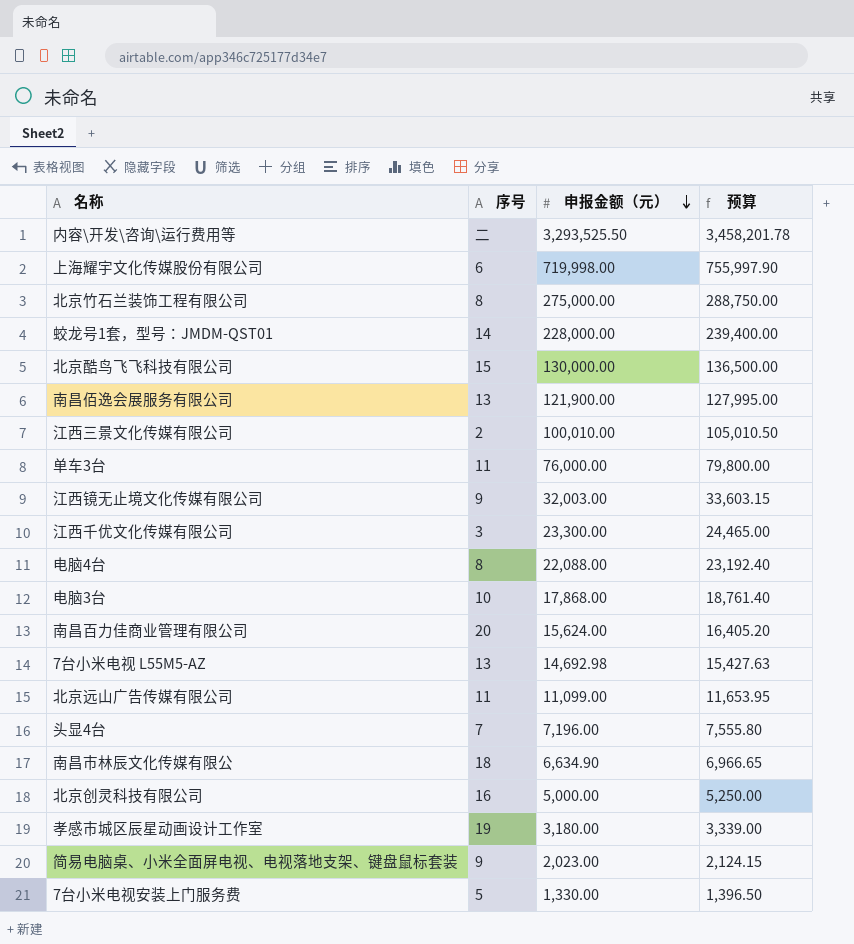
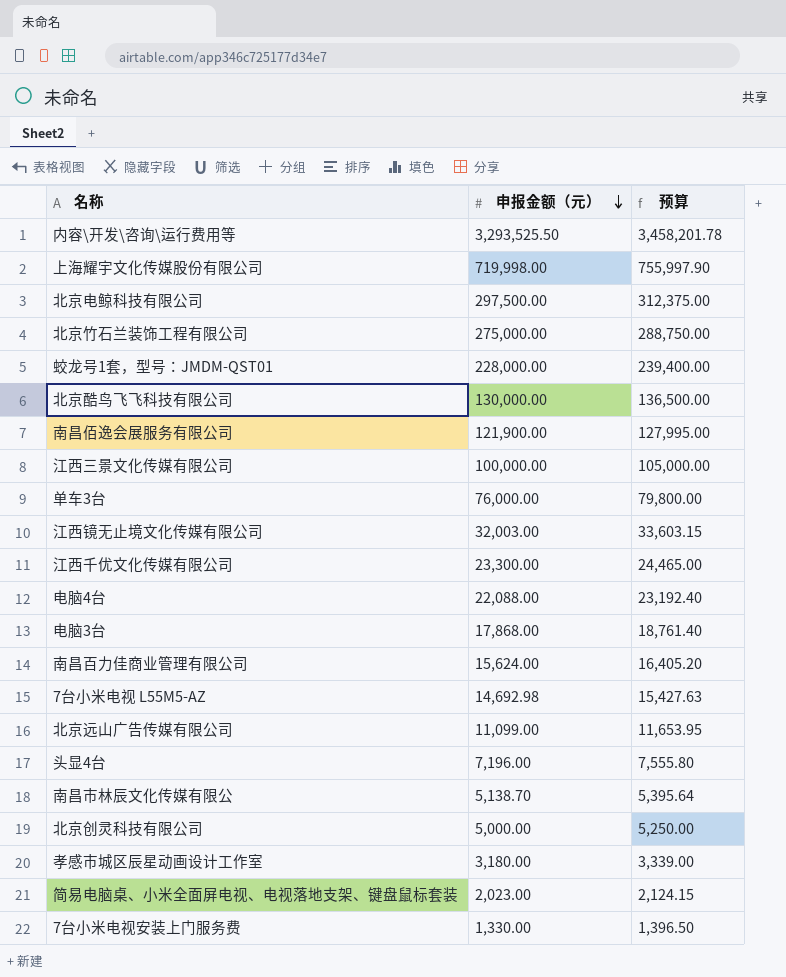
column 序号 | position: 2 -> none
row 北京电鲸科技有限公司: none -> 297,500.00 | 312,375.00
江西三景文化传媒有限公司 | 申报金额（元）: 100,010.00 -> 100,000.00
江西三景文化传媒有限公司 | 预算: 105,010.50 -> 105,000.00
南昌市林辰文化传媒有限公 | 申报金额（元）: 6,634.90 -> 5,138.70
南昌市林辰文化传媒有限公 | 预算: 6,966.65 -> 5,395.64

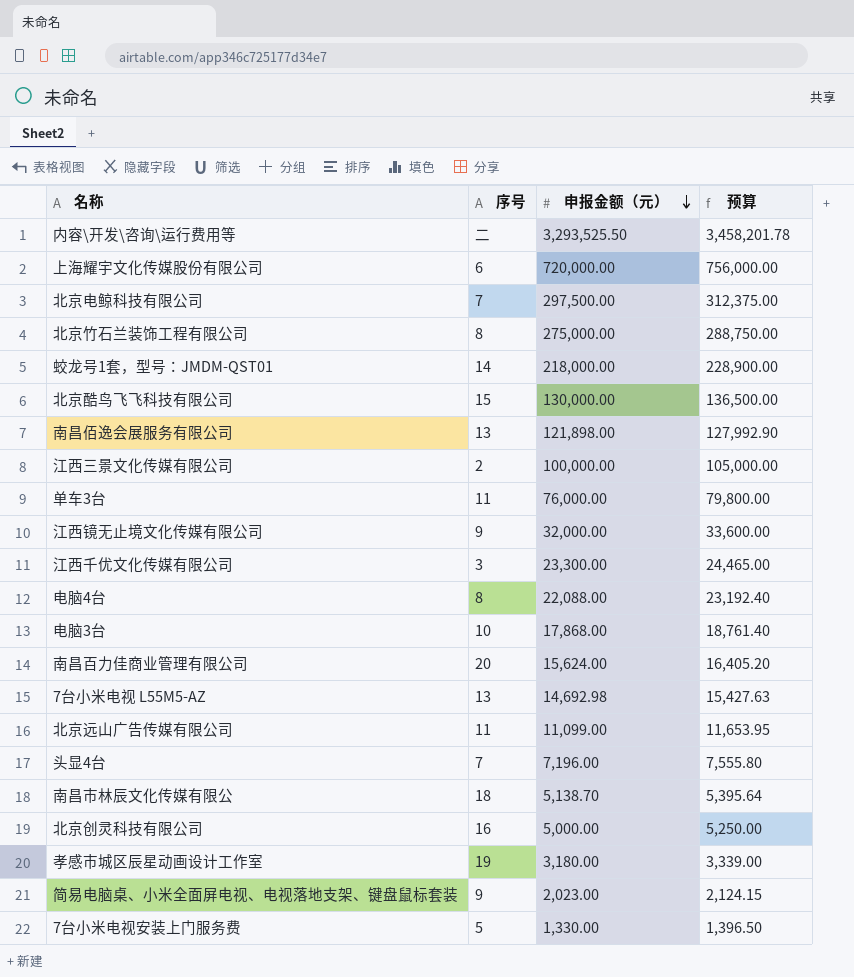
column 序号 | position: none -> 2
上海耀宇文化传媒股份有限公司 | 申报金额（元）: 719,998.00 -> 720,000.00
上海耀宇文化传媒股份有限公司 | 预算: 755,997.90 -> 756,000.00
蛟龙号1套，型号：JMDM-QST01 | 申报金额（元）: 228,000.00 -> 218,000.00
蛟龙号1套，型号：JMDM-QST01 | 预算: 239,400.00 -> 228,900.00
南昌佰逸会展服务有限公司 | 申报金额（元）: 121,900.00 -> 121,898.00
南昌佰逸会展服务有限公司 | 预算: 127,995.00 -> 127,992.90
江西镜无止境文化传媒有限公司 | 申报金额（元）: 32,003.00 -> 32,000.00
江西镜无止境文化传媒有限公司 | 预算: 33,603.15 -> 33,600.00

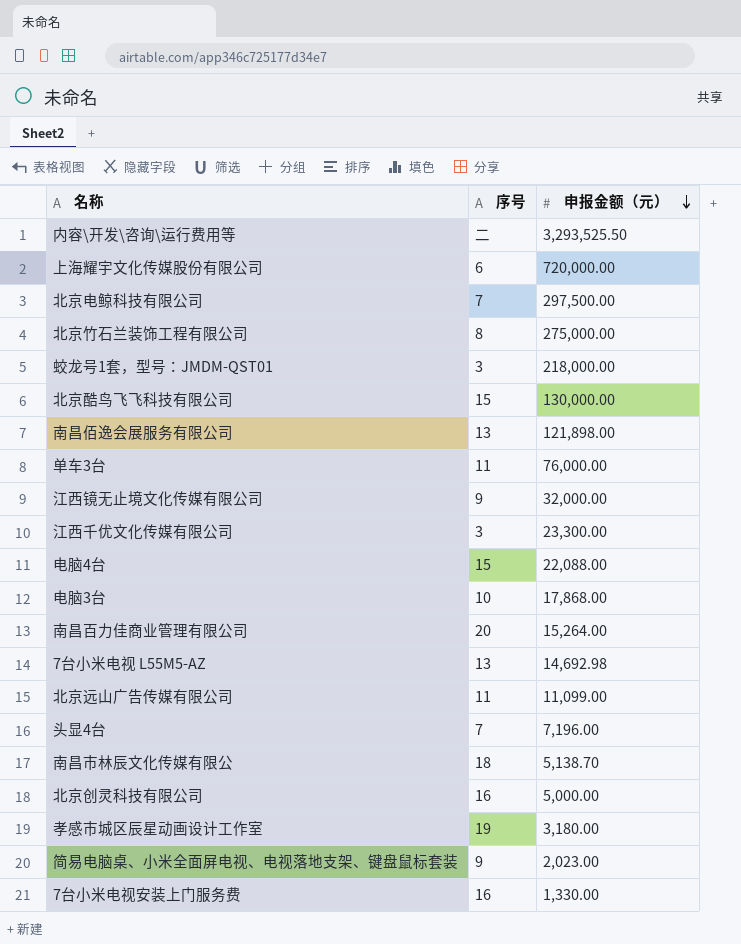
column 预算 | formula: [申报金额（元）] * 1.05 -> none
row 江西三景文化传媒有限公司: 2 | 100,000.00 | 105,000.00 -> none
蛟龙号1套，型号：JMDM-QST01 | 序号: 14 -> 3
电脑4台 | 序号: 8 -> 15
南昌百力佳商业管理有限公司 | 申报金额（元）: 15,624.00 -> 15,264.00
7台小米电视安装上门服务费 | 序号: 5 -> 16

